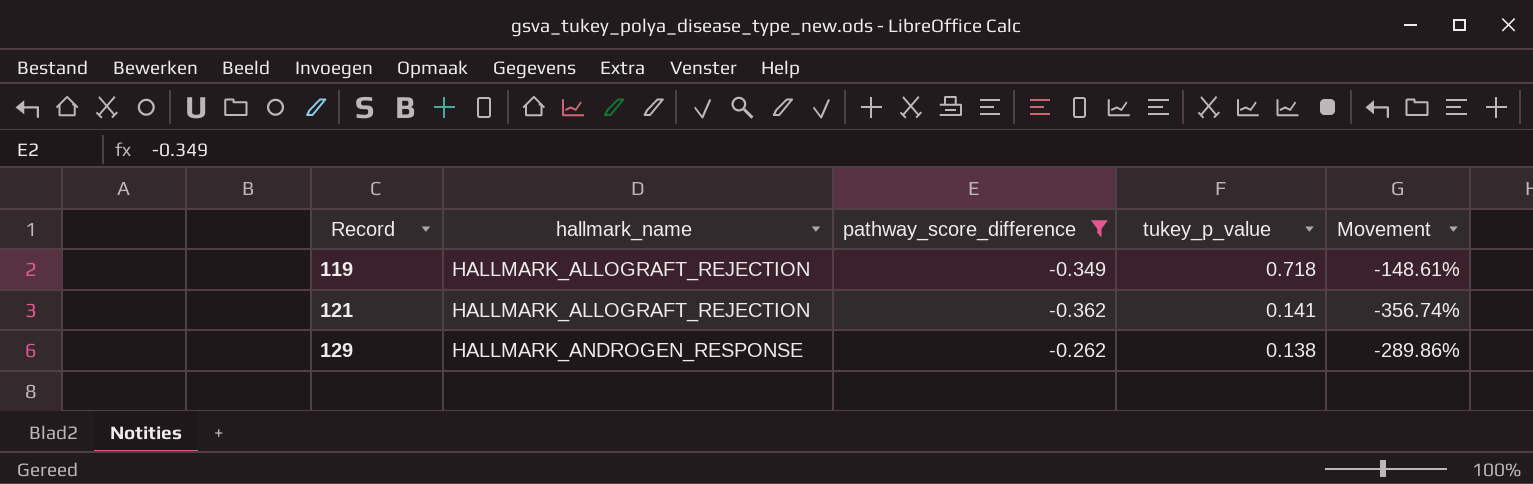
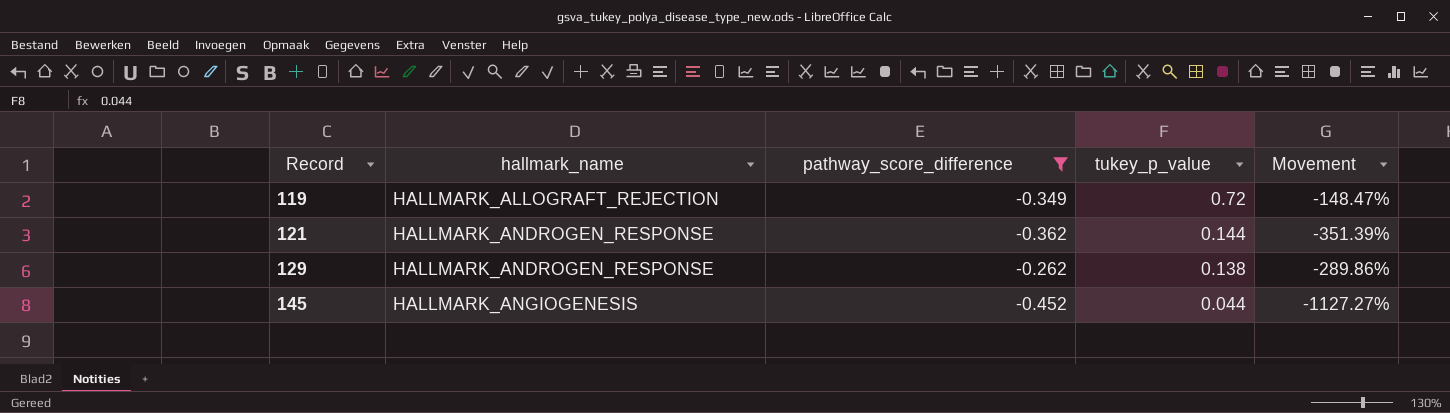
119 | tukey_p_value: 0.718 -> 0.72
119 | Movement: -148.61% -> -148.47%
121 | hallmark_name: HALLMARK_ALLOGRAFT_REJECTION -> HALLMARK_ANDROGEN_RESPONSE
121 | tukey_p_value: 0.141 -> 0.144
121 | Movement: -356.74% -> -351.39%
row 145: none -> HALLMARK_ANGIOGENESIS | -0.452 | 0.044 | -1127.27%

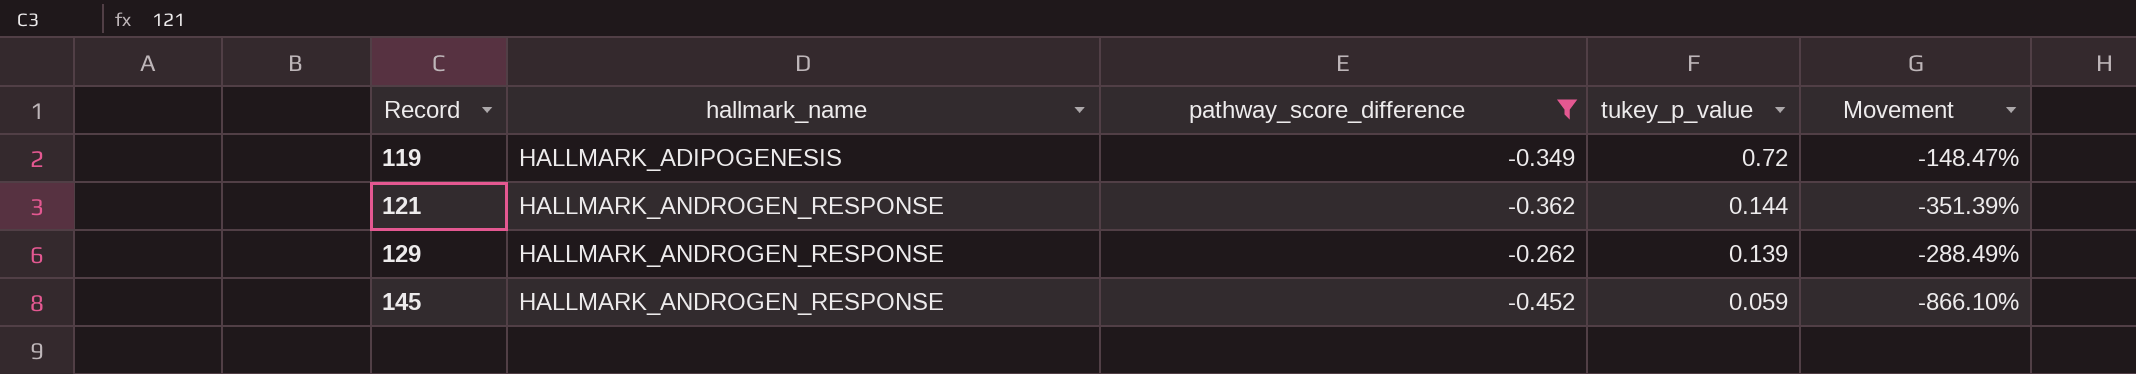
119 | hallmark_name: HALLMARK_ALLOGRAFT_REJECTION -> HALLMARK_ADIPOGENESIS
129 | tukey_p_value: 0.138 -> 0.139
129 | Movement: -289.86% -> -288.49%
145 | hallmark_name: HALLMARK_ANGIOGENESIS -> HALLMARK_ANDROGEN_RESPONSE
145 | tukey_p_value: 0.044 -> 0.059
145 | Movement: -1127.27% -> -866.10%

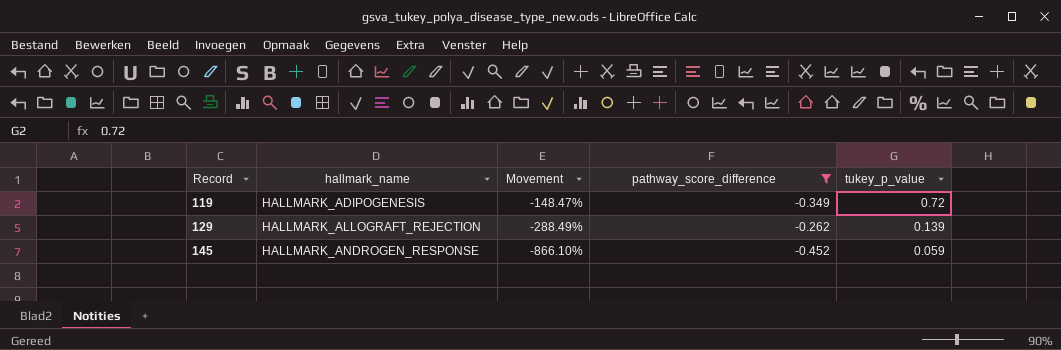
column Movement | position: 5 -> 3
row 121: HALLMARK_ANDROGEN_RESPONSE | -0.362 | 0.144 | -351.39% -> none
129 | hallmark_name: HALLMARK_ANDROGEN_RESPONSE -> HALLMARK_ALLOGRAFT_REJECTION

